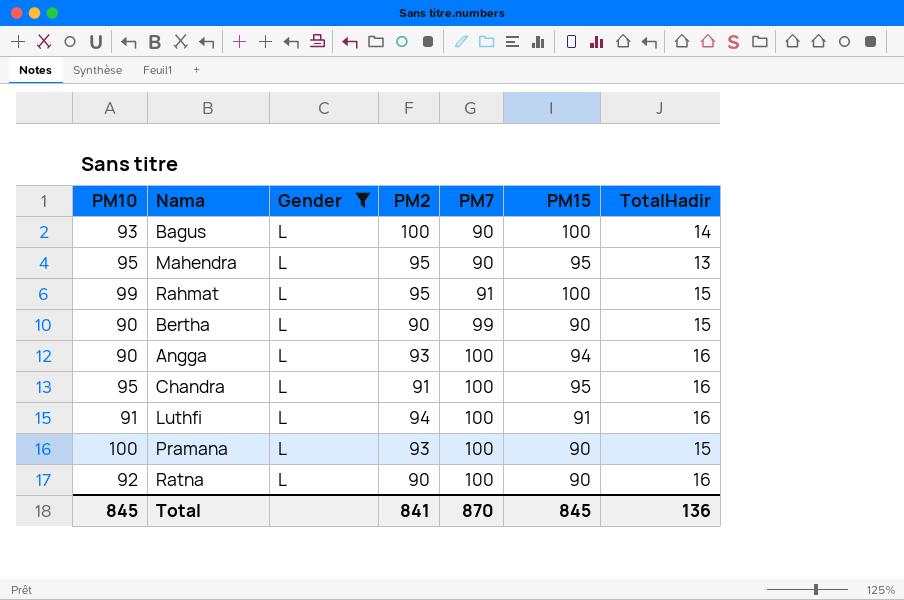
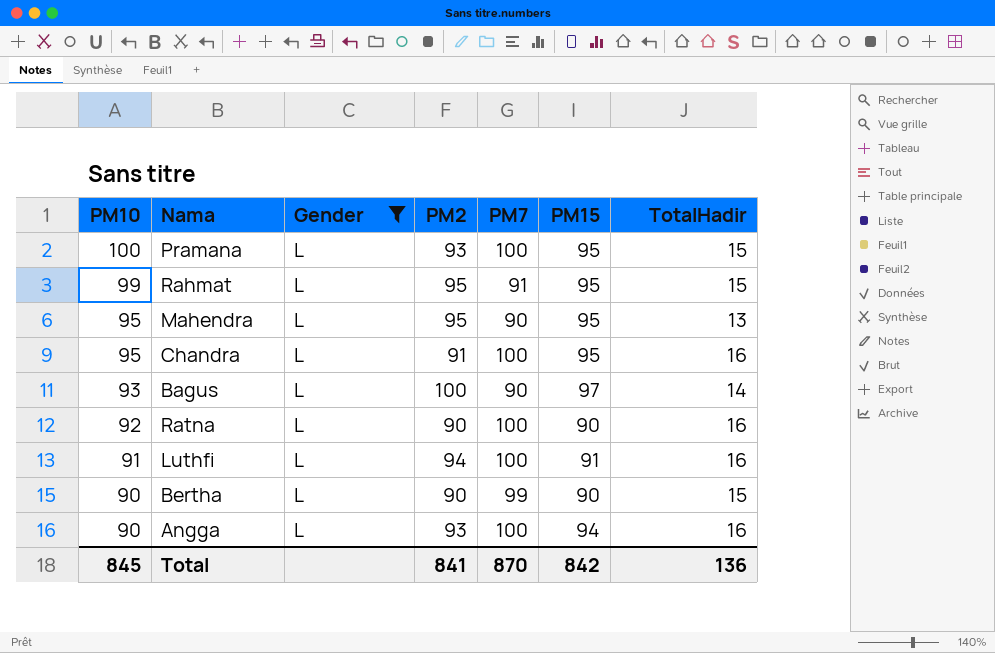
row order: PM7 ascending -> PM10 descending
Pramana | PM15: 90 -> 95
Rahmat | PM15: 100 -> 95
Bagus | PM15: 100 -> 97
Total | PM15: 845 -> 842

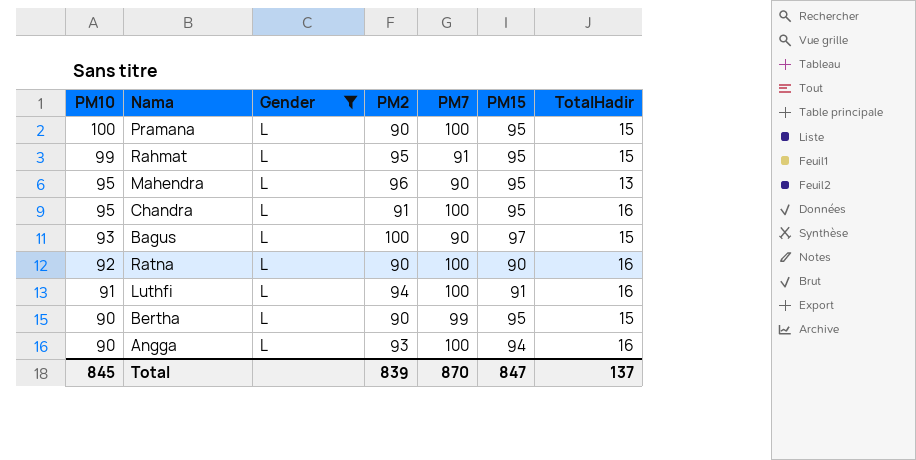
Pramana | PM2: 93 -> 90
Mahendra | PM2: 95 -> 96
Bagus | TotalHadir: 14 -> 15
Bertha | PM15: 90 -> 95
Total | PM2: 841 -> 839
Total | PM15: 842 -> 847
Total | TotalHadir: 136 -> 137

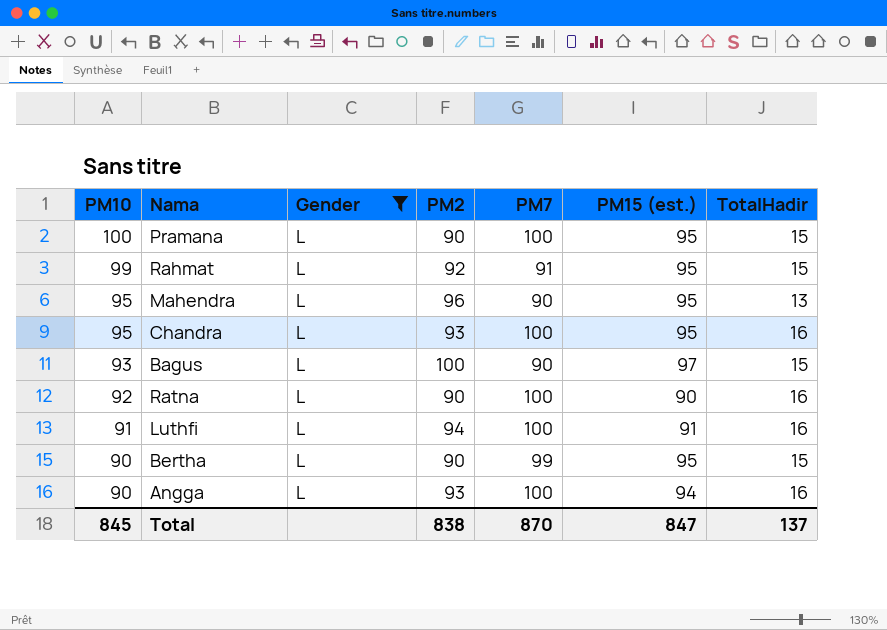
column name: PM15 -> PM15 (est.)
Rahmat | PM2: 95 -> 92
Chandra | PM2: 91 -> 93
Total | PM2: 839 -> 838

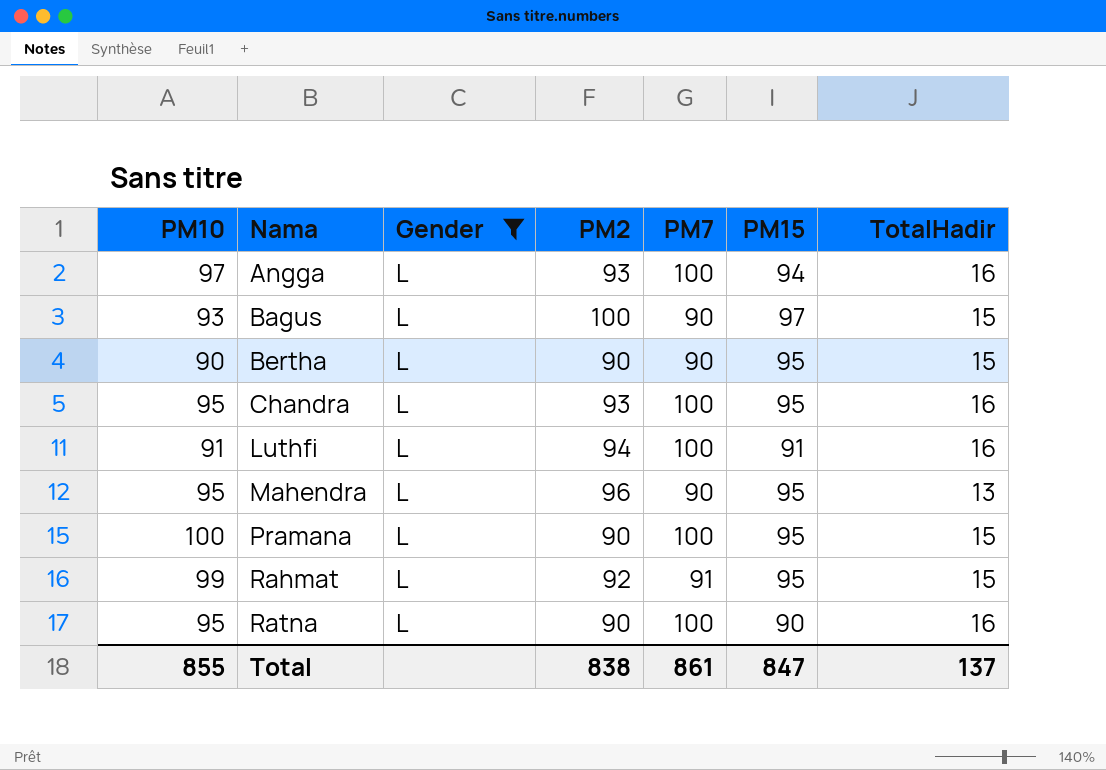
row order: PM10 descending -> Nama ascending
column name: PM15 (est.) -> PM15
Angga | PM10: 90 -> 97
Bertha | PM7: 99 -> 90
Ratna | PM10: 92 -> 95
Total | PM10: 845 -> 855
Total | PM7: 870 -> 861

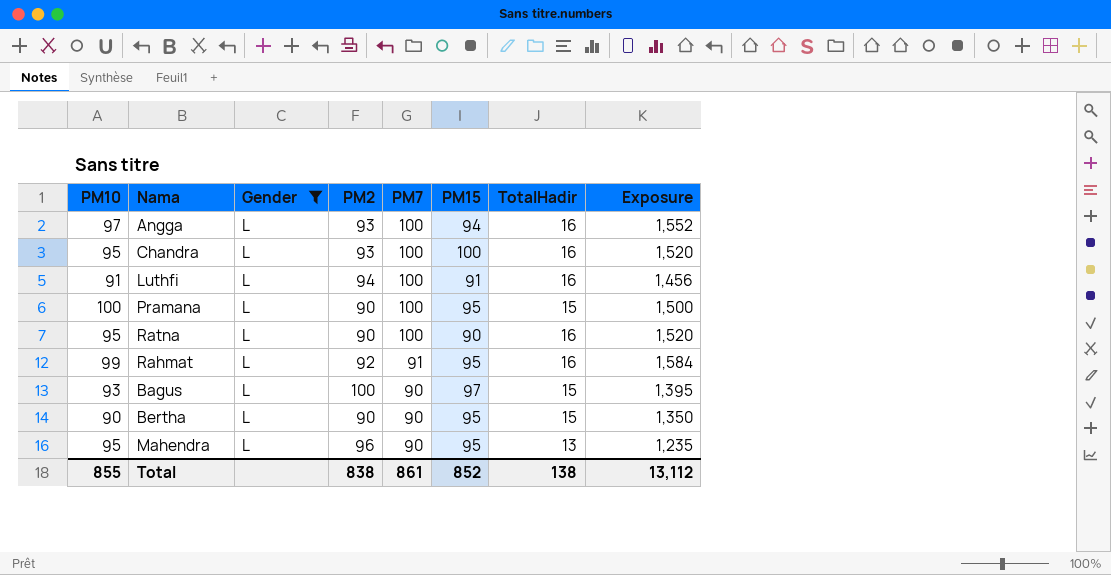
row order: Nama ascending -> PM7 descending
column Exposure | formula: none -> [PM10] * [TotalHadir]
Chandra | PM15: 95 -> 100
Rahmat | TotalHadir: 15 -> 16
Total | PM15: 847 -> 852
Total | TotalHadir: 137 -> 138

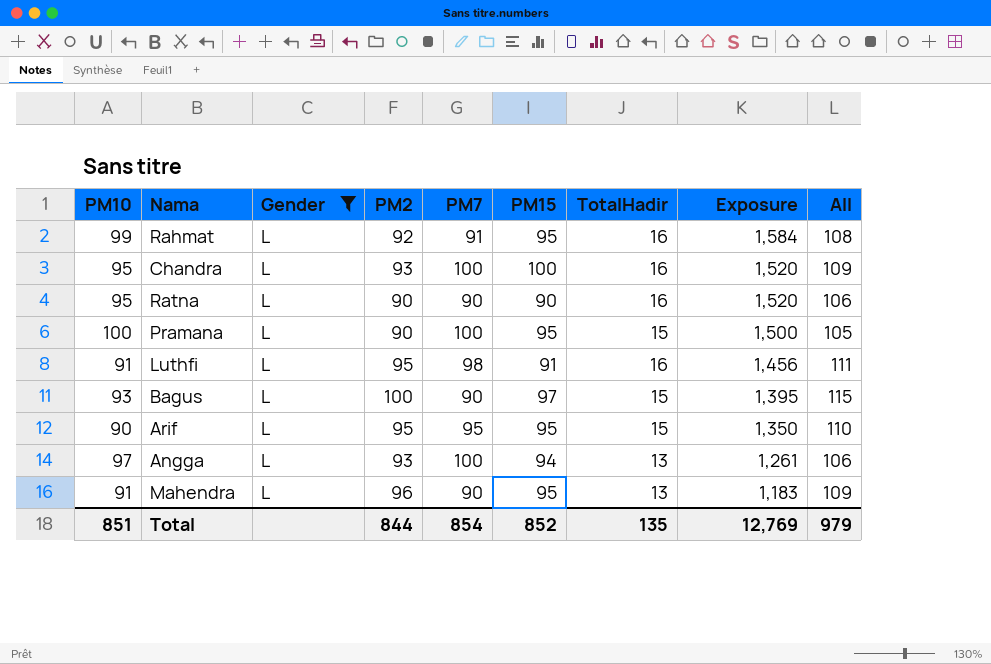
row order: PM7 descending -> Exposure descending
column All | formula: none -> [PM2] + [TotalHadir]
row Bertha: 90 | L | 90 | 90 | 95 | 15 | 1,350 -> none
Ratna | PM7: 100 -> 90
Luthfi | PM2: 94 -> 95
Luthfi | PM7: 100 -> 98
row Arif: none -> 90 | L | 95 | 95 | 95 | 15 | 1,350 | 110
Angga | TotalHadir: 16 -> 13
Angga | Exposure: 1,552 -> 1,261
Mahendra | PM10: 95 -> 91
Mahendra | Exposure: 1,235 -> 1,183
Total | PM10: 855 -> 851
Total | PM2: 838 -> 844
Total | PM7: 861 -> 854
Total | TotalHadir: 138 -> 135
Total | Exposure: 13,112 -> 12,769

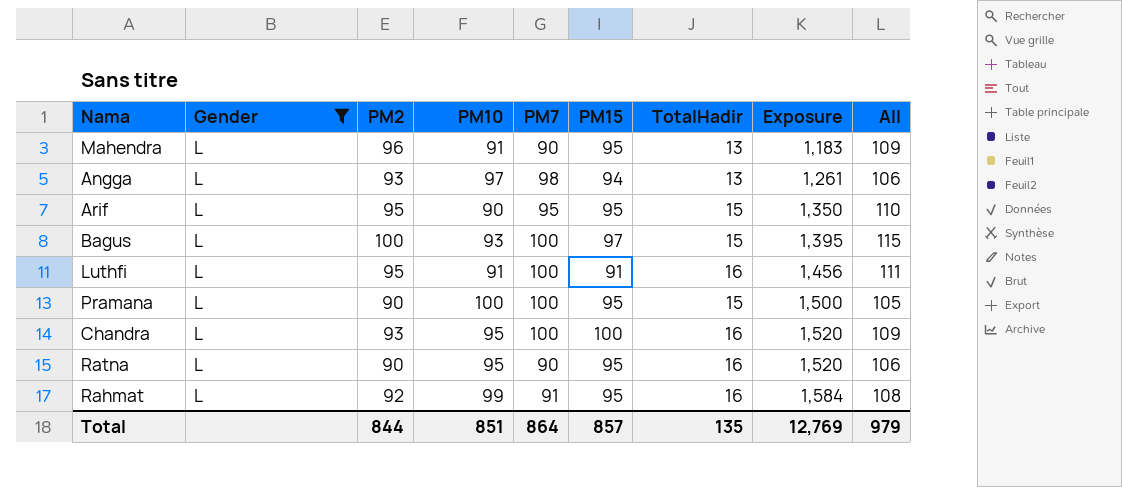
row order: Exposure descending -> Exposure ascending
column PM10 | position: 1 -> 4
Angga | PM7: 100 -> 98
Bagus | PM7: 90 -> 100
Luthfi | PM7: 98 -> 100
Ratna | PM15: 90 -> 95
Total | PM7: 854 -> 864
Total | PM15: 852 -> 857

